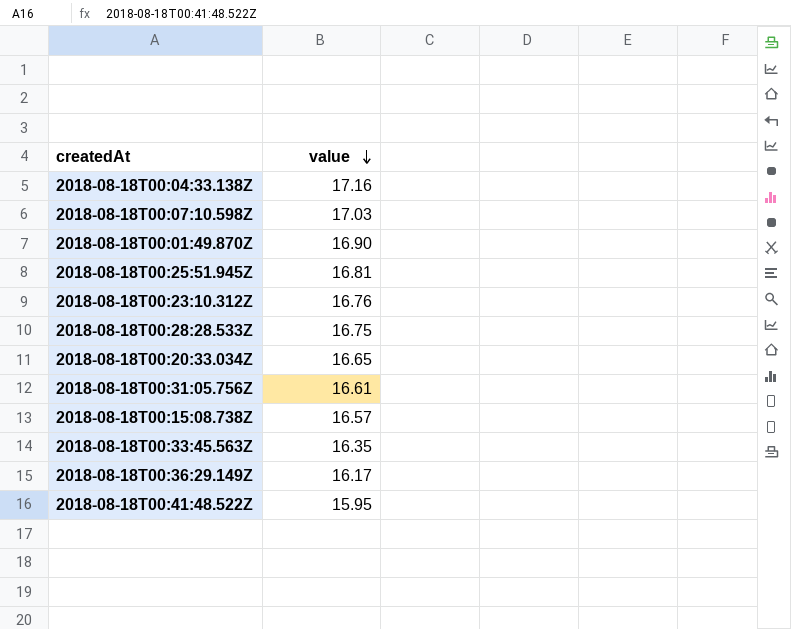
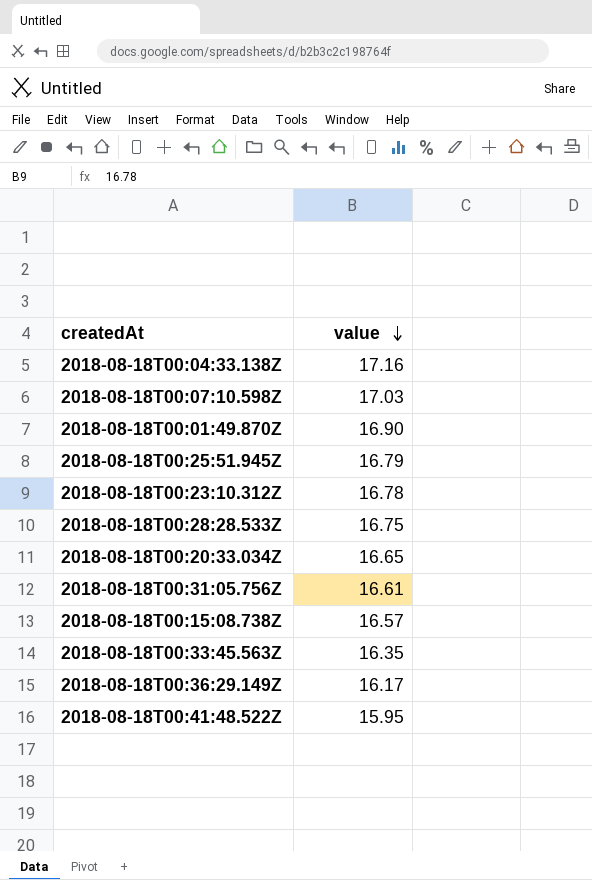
2018-08-18T00:25:51.945Z | value: 16.81 -> 16.79
2018-08-18T00:23:10.312Z | value: 16.76 -> 16.78

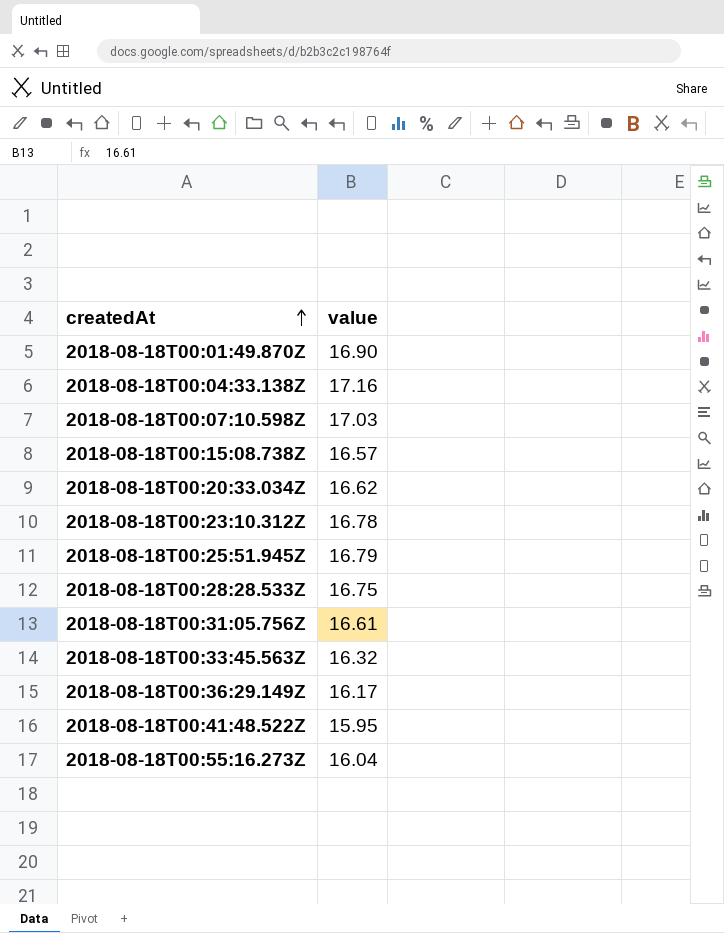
row order: value descending -> createdAt ascending
2018-08-18T00:20:33.034Z | value: 16.65 -> 16.62
2018-08-18T00:33:45.563Z | value: 16.35 -> 16.32
row 2018-08-18T00:55:16.273Z: none -> 16.04

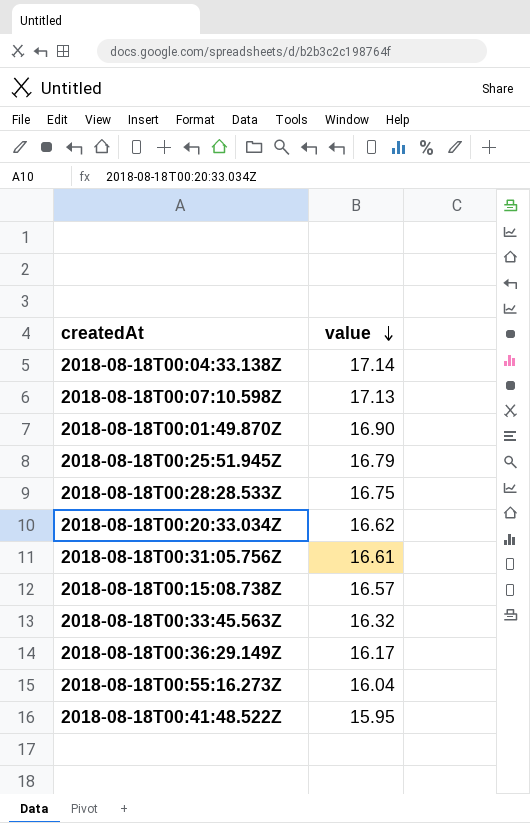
row order: createdAt ascending -> value descending
row 2018-08-18T00:23:10.312Z: 16.78 -> none
2018-08-18T00:04:33.138Z | value: 17.16 -> 17.14
2018-08-18T00:07:10.598Z | value: 17.03 -> 17.13

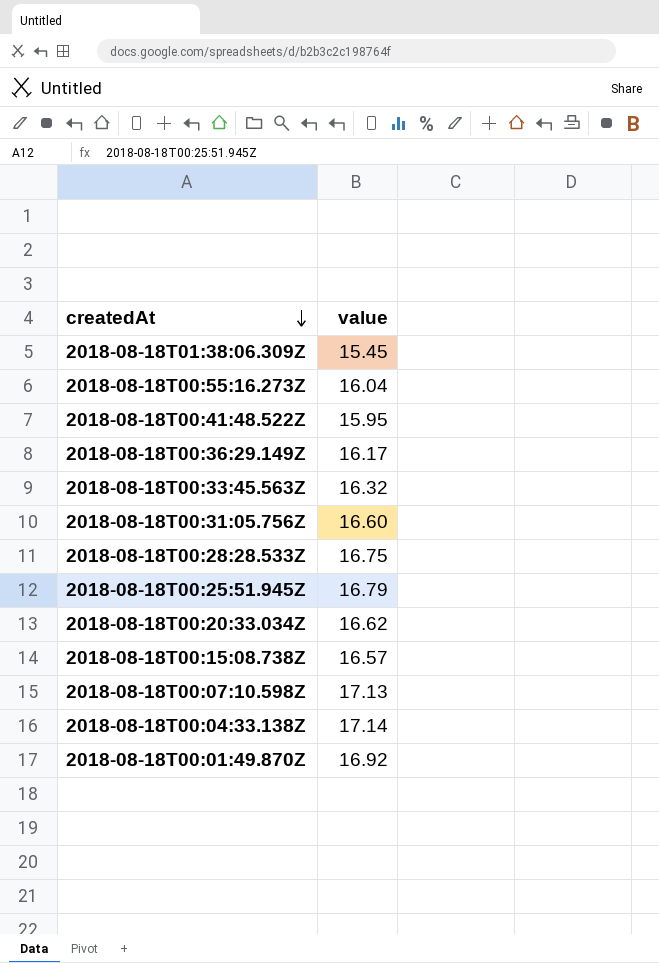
row order: value descending -> createdAt descending
row 2018-08-18T01:38:06.309Z: none -> 15.45
2018-08-18T00:31:05.756Z | value: 16.61 -> 16.60
2018-08-18T00:01:49.870Z | value: 16.90 -> 16.92

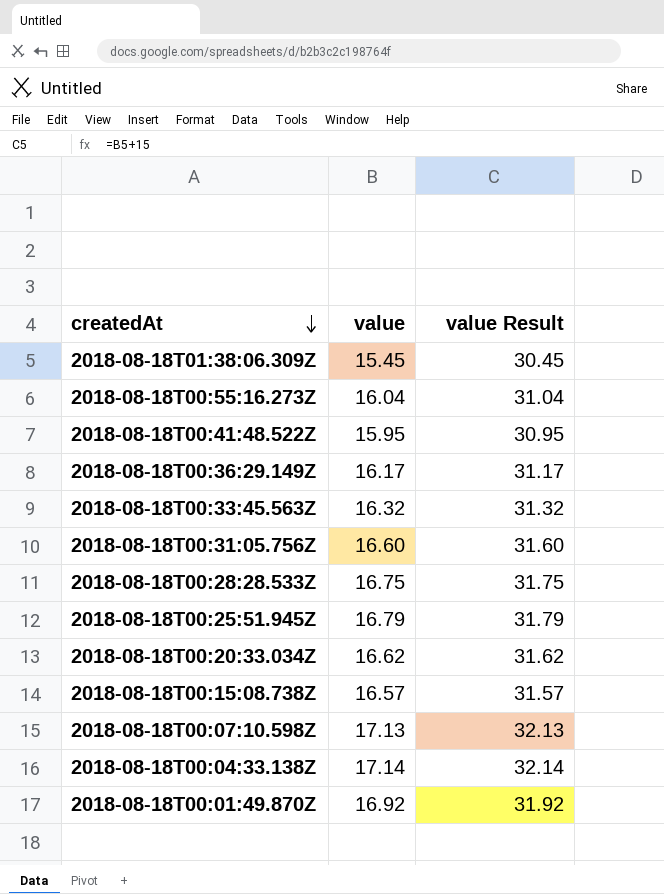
column value Result | formula: none -> [value] + 15

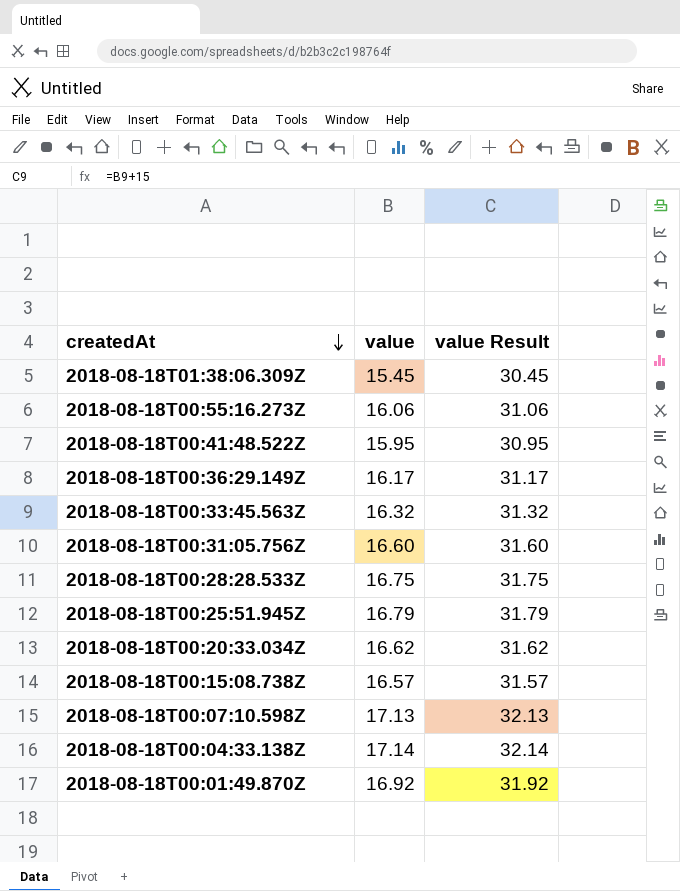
2018-08-18T00:55:16.273Z | value: 16.04 -> 16.06
2018-08-18T00:55:16.273Z | value Result: 31.04 -> 31.06

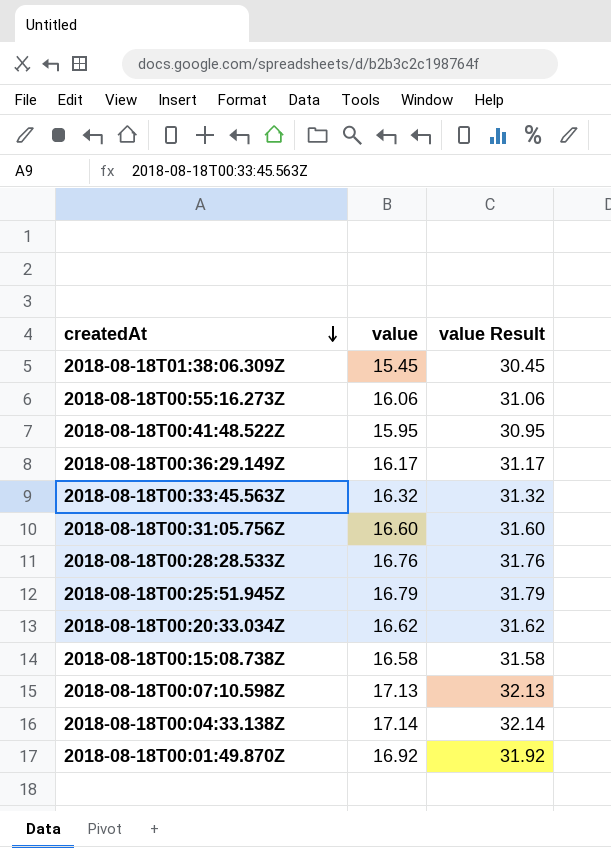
2018-08-18T00:28:28.533Z | value: 16.75 -> 16.76
2018-08-18T00:28:28.533Z | value Result: 31.75 -> 31.76
2018-08-18T00:15:08.738Z | value: 16.57 -> 16.58
2018-08-18T00:15:08.738Z | value Result: 31.57 -> 31.58

